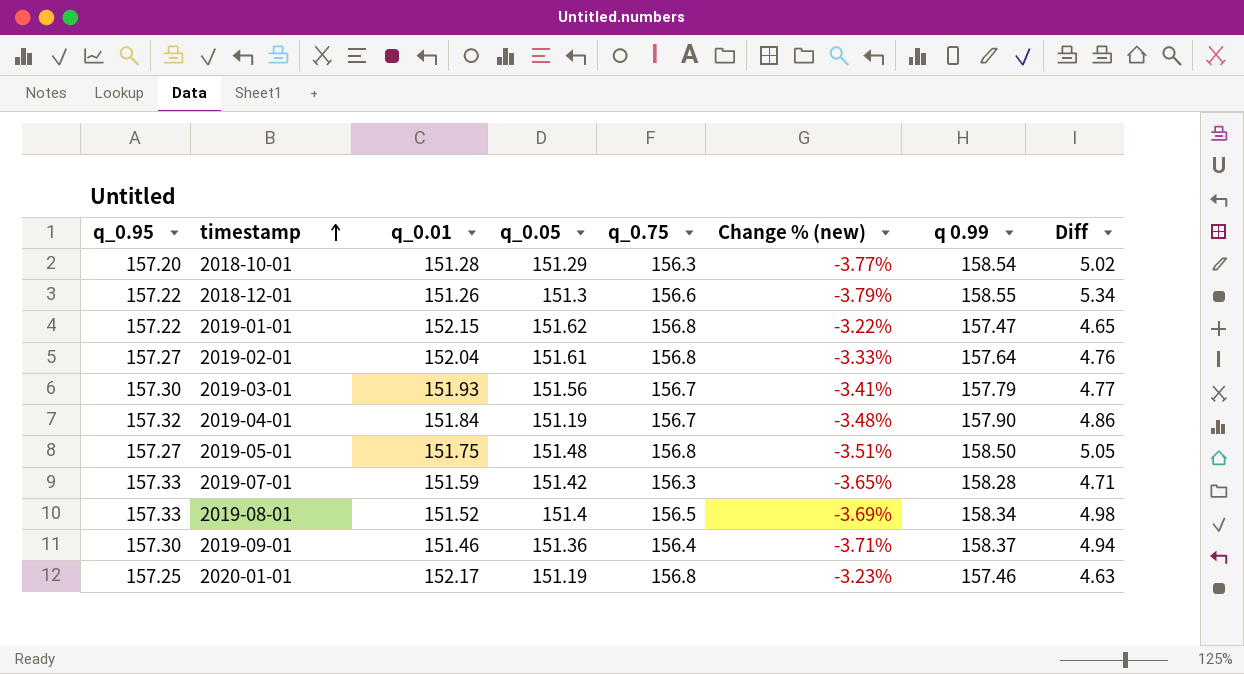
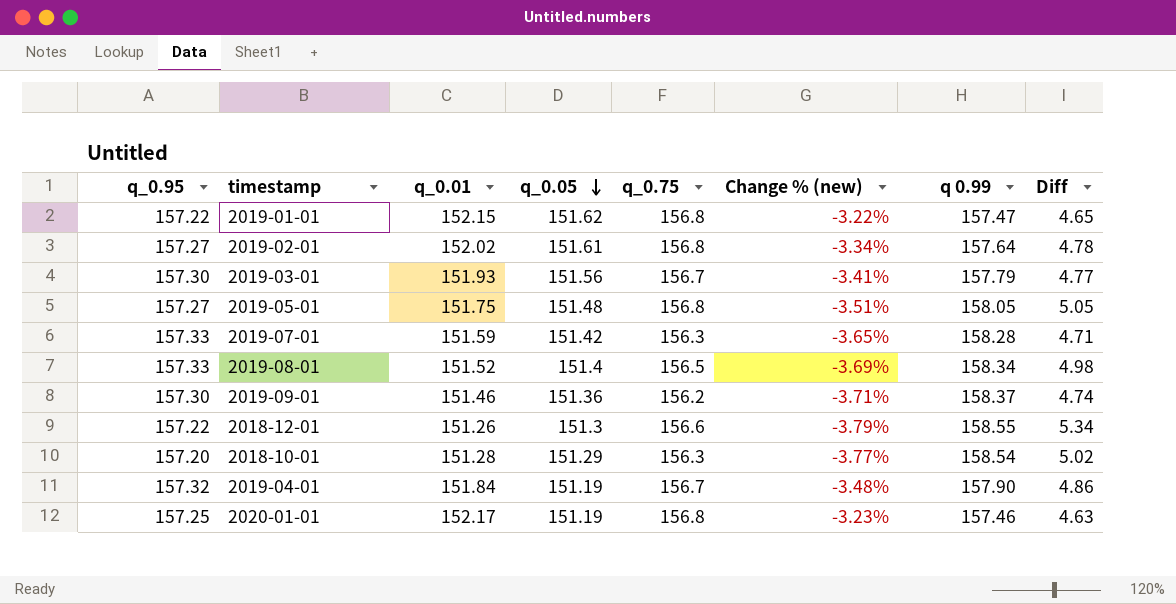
row order: timestamp ascending -> q_0.05 descending
2019-02-01 | q_0.01: 152.04 -> 152.02
2019-02-01 | Change % (new): -3.33% -> -3.34%
2019-02-01 | Diff: 4.76 -> 4.78
2019-05-01 | q 0.99: 158.50 -> 158.05
2019-09-01 | q_0.75: 156.4 -> 156.2
2019-09-01 | Diff: 4.94 -> 4.74

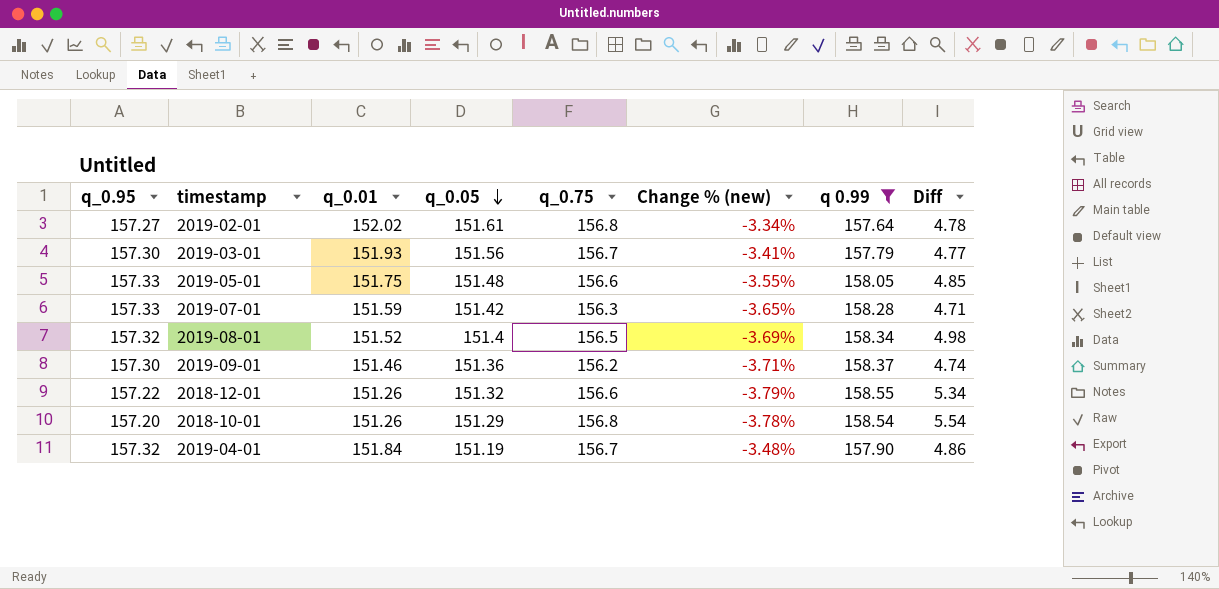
filter: none -> q 0.99 >= 157.64
2019-05-01 | q_0.95: 157.27 -> 157.33
2019-05-01 | q_0.75: 156.8 -> 156.6
2019-05-01 | Change % (new): -3.51% -> -3.55%
2019-05-01 | Diff: 5.05 -> 4.85
2019-08-01 | q_0.95: 157.33 -> 157.32
2018-12-01 | q_0.05: 151.3 -> 151.32
2018-10-01 | q_0.01: 151.28 -> 151.26
2018-10-01 | q_0.75: 156.3 -> 156.8
2018-10-01 | Change % (new): -3.77% -> -3.78%
2018-10-01 | Diff: 5.02 -> 5.54

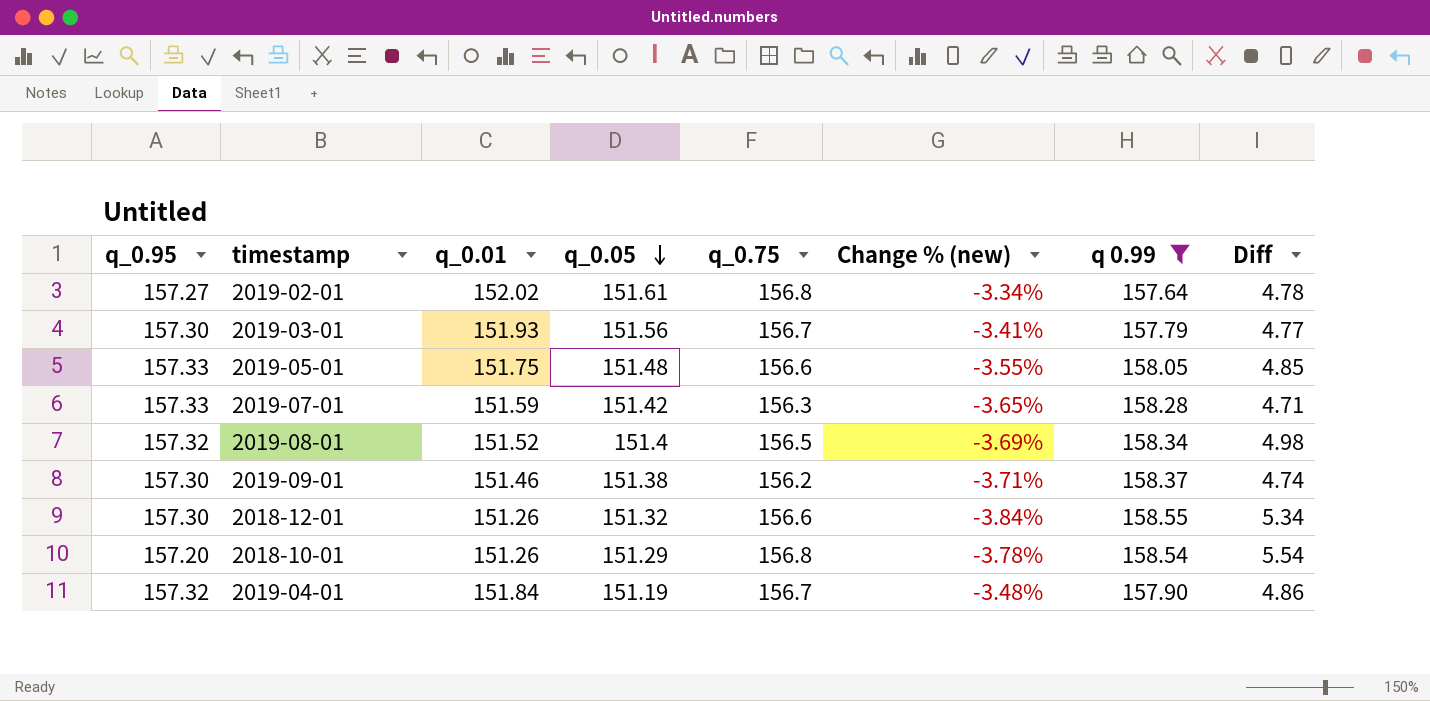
2019-09-01 | q_0.05: 151.36 -> 151.38
2018-12-01 | q_0.95: 157.22 -> 157.30
2018-12-01 | Change % (new): -3.79% -> -3.84%

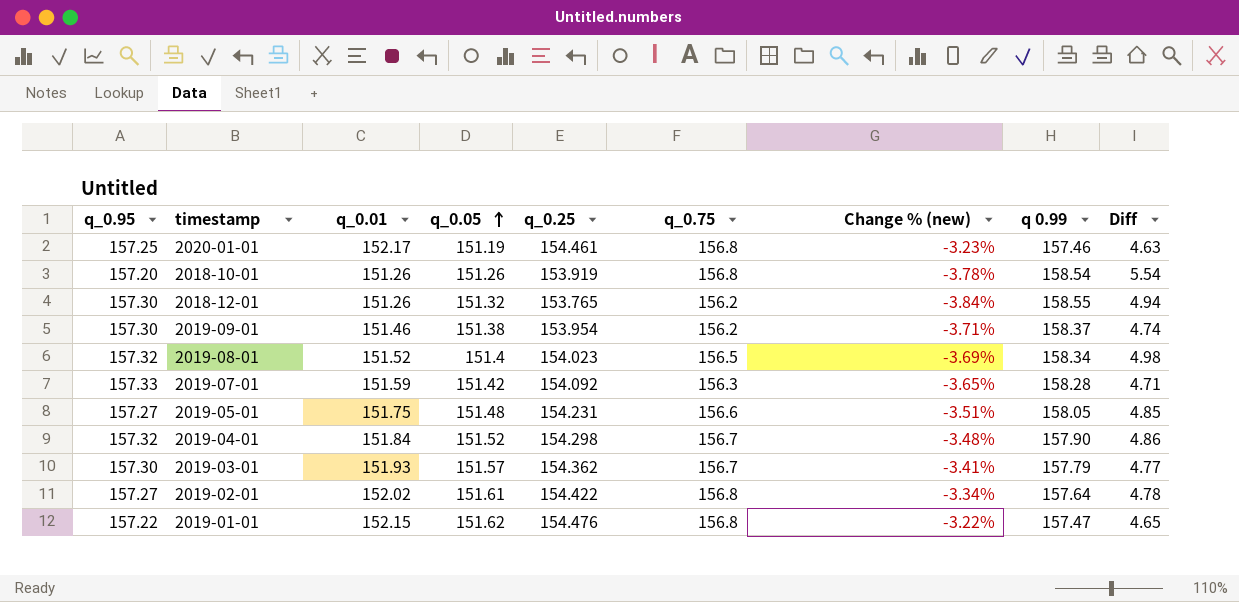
filter: q 0.99 >= 157.64 -> none
row order: q_0.05 descending -> q_0.05 ascending
column q_0.25 | position: none -> 5
2018-10-01 | q_0.05: 151.29 -> 151.26
2018-12-01 | q_0.75: 156.6 -> 156.2
2018-12-01 | Diff: 5.34 -> 4.94
2019-05-01 | q_0.95: 157.33 -> 157.27
2019-05-01 | Change % (new): -3.55% -> -3.51%
2019-04-01 | q_0.05: 151.19 -> 151.52
2019-03-01 | q_0.05: 151.56 -> 151.57

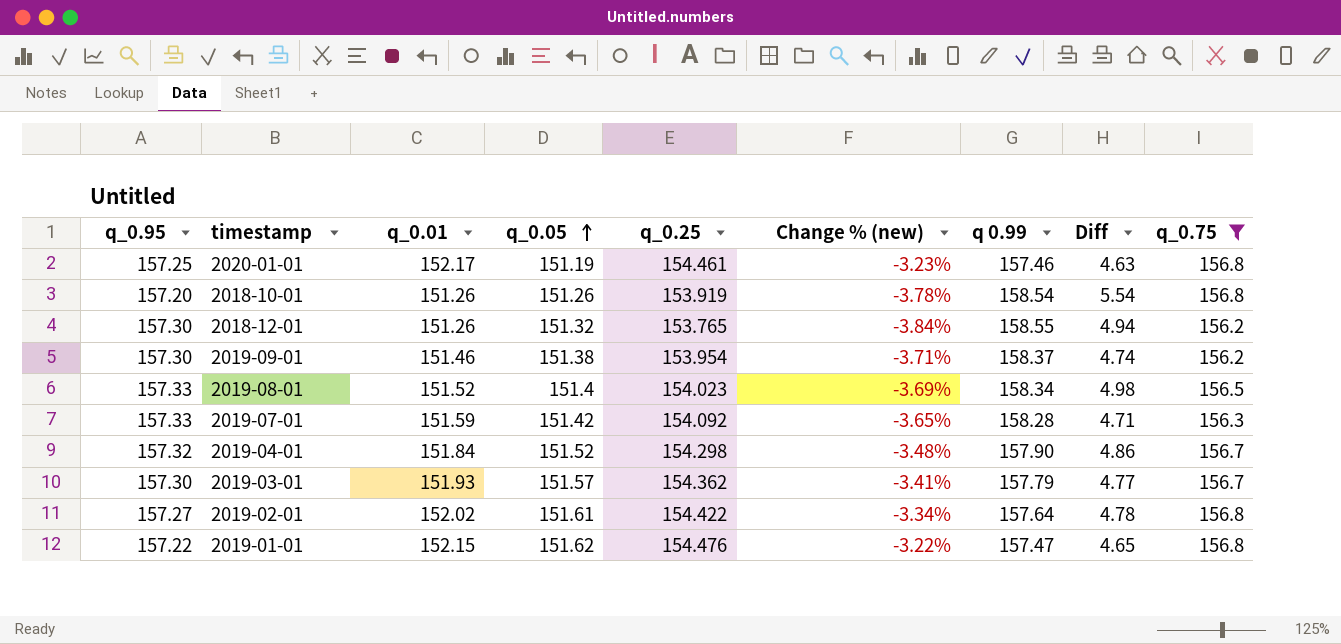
filter: none -> q_0.75 != 156.6
column q_0.75 | position: 6 -> 9
2019-08-01 | q_0.95: 157.32 -> 157.33

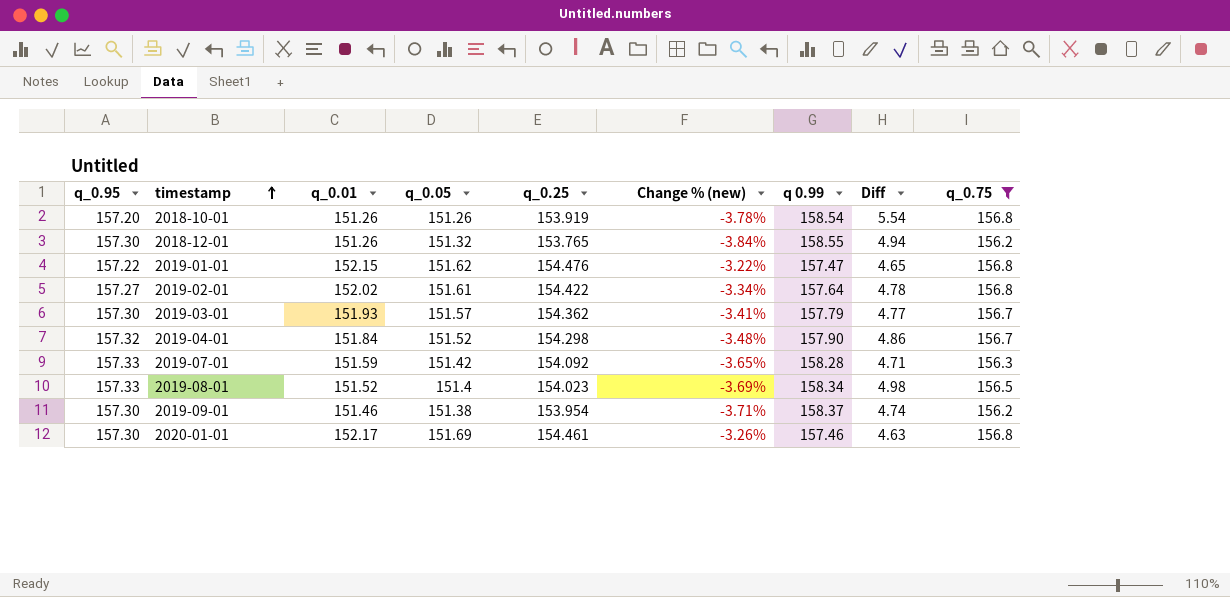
row order: q_0.05 ascending -> timestamp ascending
2020-01-01 | q_0.95: 157.25 -> 157.30
2020-01-01 | q_0.05: 151.19 -> 151.69
2020-01-01 | Change % (new): -3.23% -> -3.26%

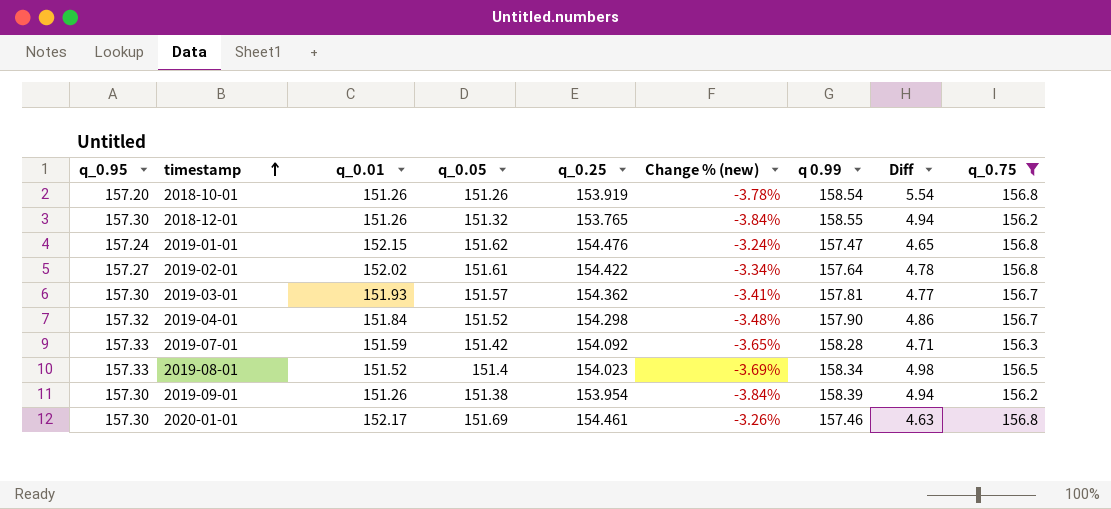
2019-01-01 | q_0.95: 157.22 -> 157.24
2019-01-01 | Change % (new): -3.22% -> -3.24%
2019-03-01 | q 0.99: 157.79 -> 157.81
2019-09-01 | q_0.01: 151.46 -> 151.26
2019-09-01 | Change % (new): -3.71% -> -3.84%
2019-09-01 | q 0.99: 158.37 -> 158.39
2019-09-01 | Diff: 4.74 -> 4.94

